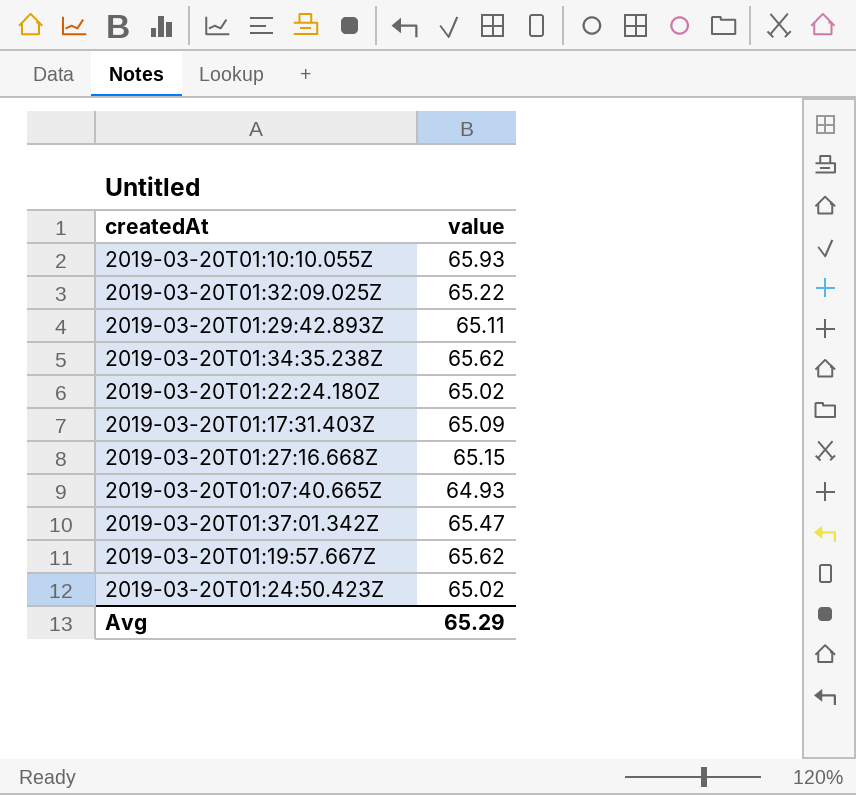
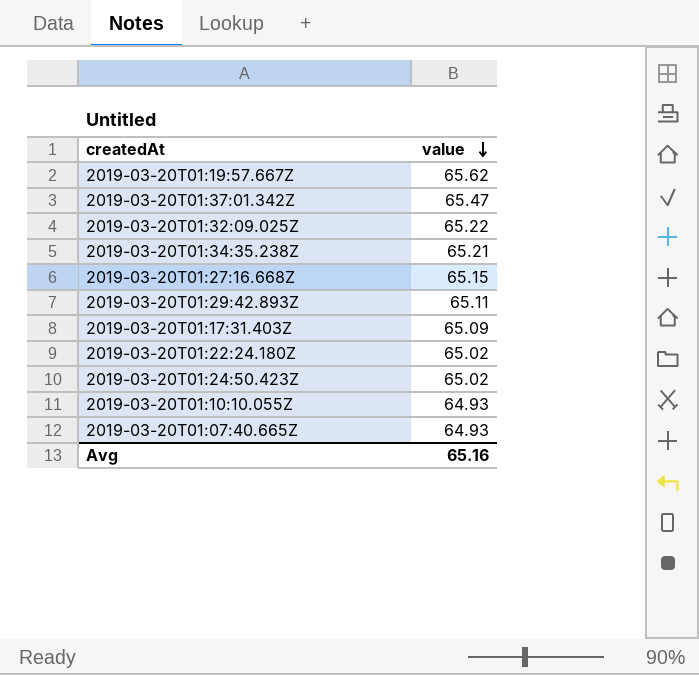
row order: none -> value descending
2019-03-20T01:34:35.238Z | value: 65.62 -> 65.21
2019-03-20T01:10:10.055Z | value: 65.93 -> 64.93
Avg | value: 65.29 -> 65.16

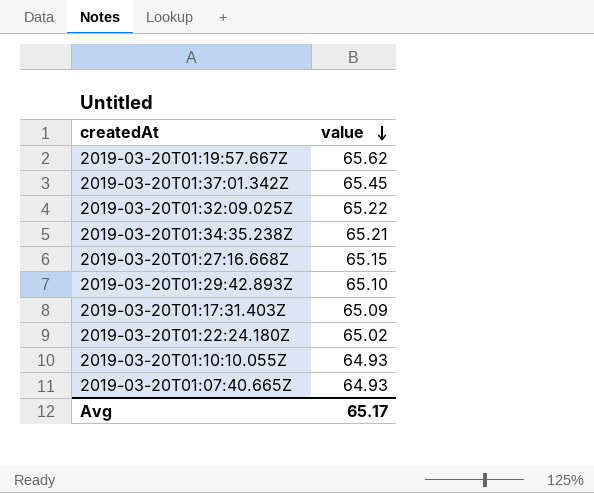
row 2019-03-20T01:24:50.423Z: 65.02 -> none
2019-03-20T01:37:01.342Z | value: 65.47 -> 65.45
2019-03-20T01:29:42.893Z | value: 65.11 -> 65.10
Avg | value: 65.16 -> 65.17

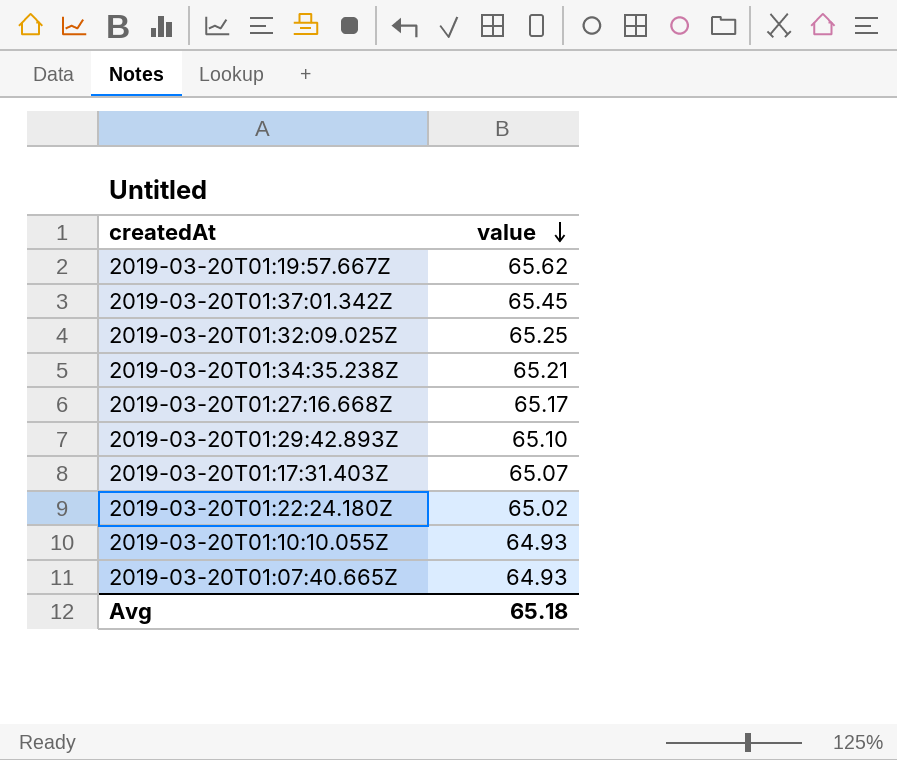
2019-03-20T01:32:09.025Z | value: 65.22 -> 65.25
2019-03-20T01:27:16.668Z | value: 65.15 -> 65.17
2019-03-20T01:17:31.403Z | value: 65.09 -> 65.07
Avg | value: 65.17 -> 65.18

